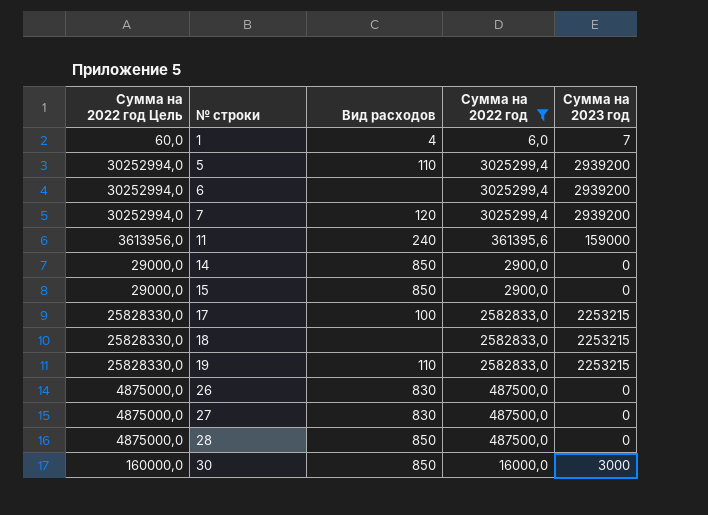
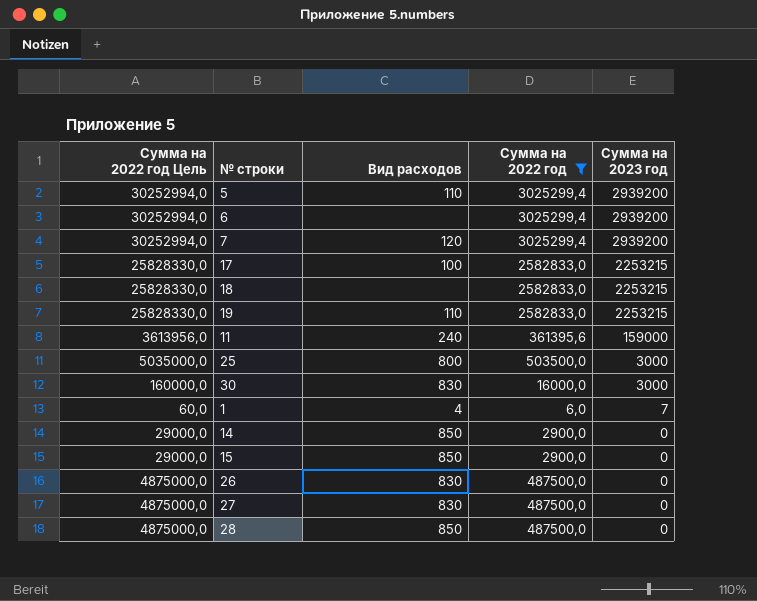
row order: № строки ascending -> Сумма на 2023 год descending
row 25: none -> 5035000,0 | 800 | 503500,0 | 3000
30 | Вид расходов: 850 -> 830

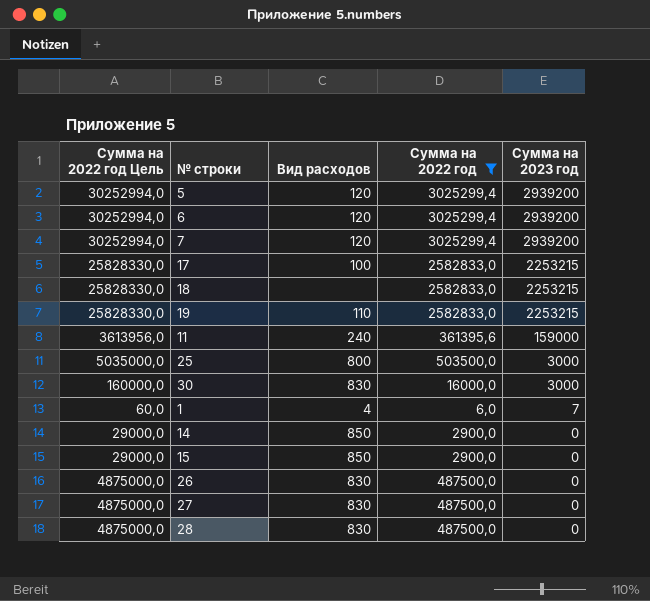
5 | Вид расходов: 110 -> 120
6 | Вид расходов: none -> 120
28 | Вид расходов: 850 -> 830

